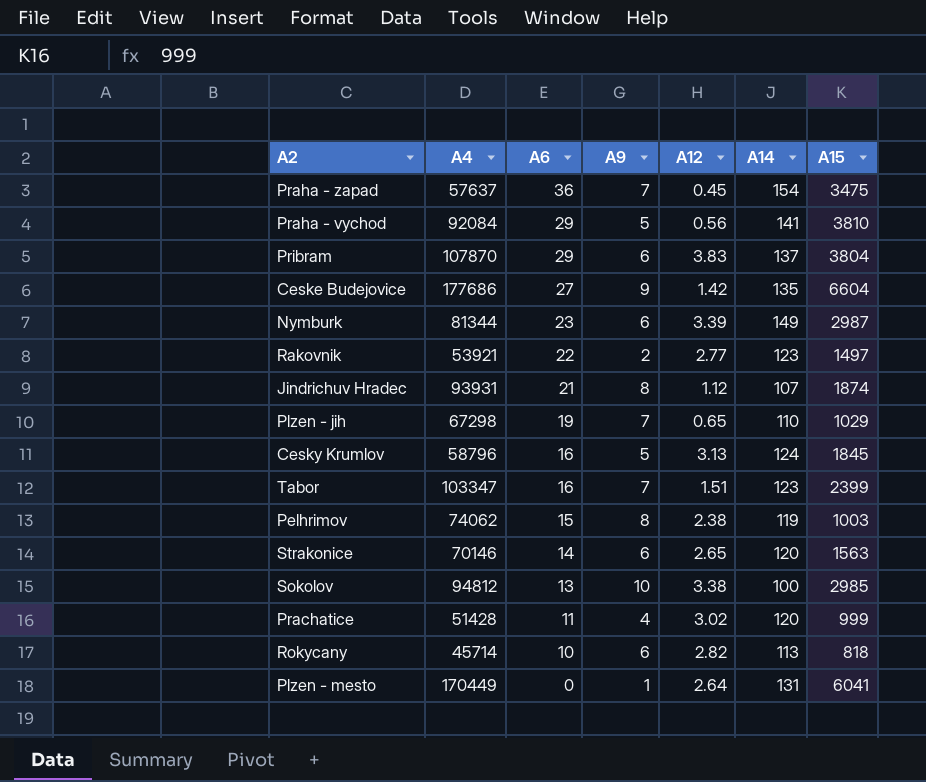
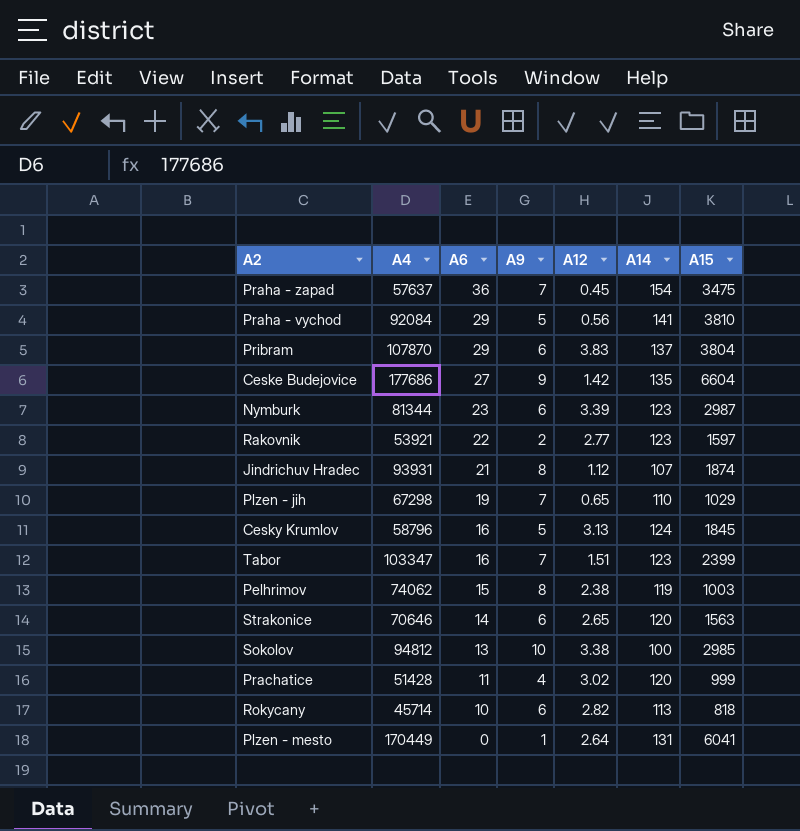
Nymburk | A14: 149 -> 123
Rakovnik | A15: 1497 -> 1597
Strakonice | A4: 70146 -> 70646

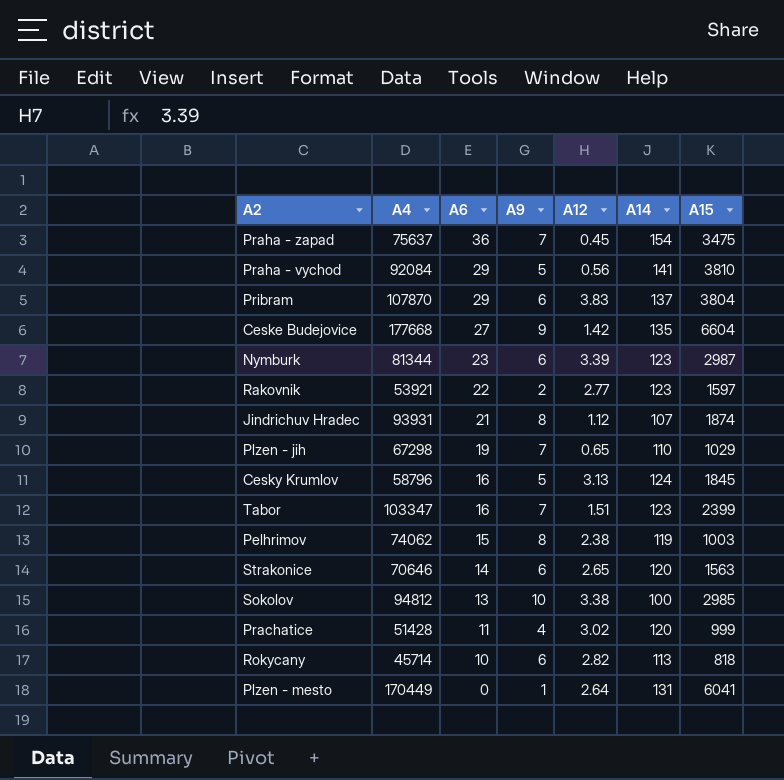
Praha - zapad | A4: 57637 -> 75637
Ceske Budejovice | A4: 177686 -> 177668

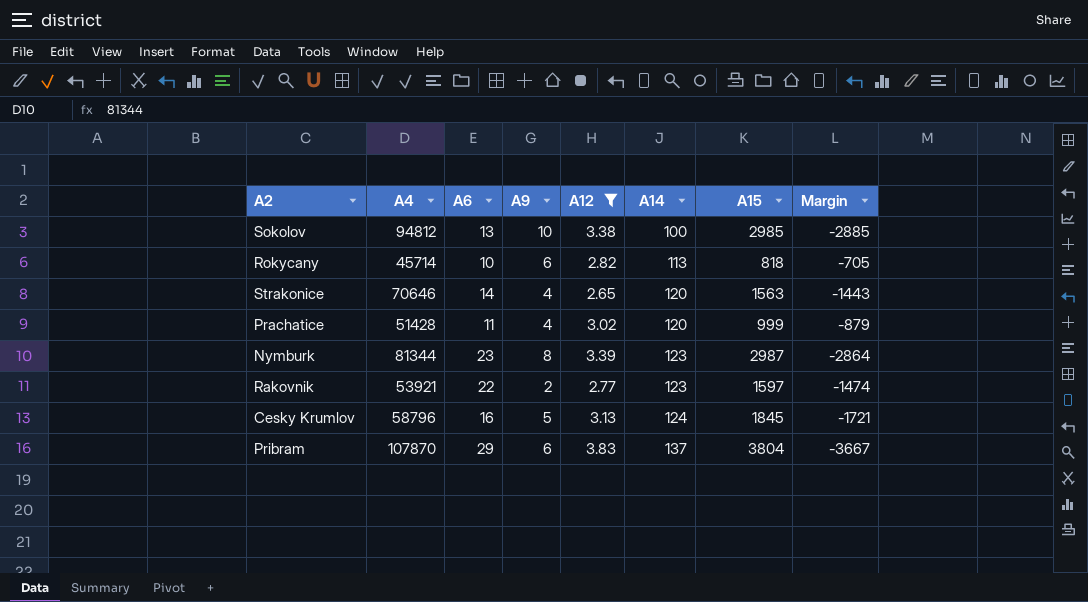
filter: none -> A12 >= 2.65
row order: A6 descending -> A14 ascending
column Margin | formula: none -> [A14] - [A15]
Strakonice | A9: 6 -> 4
Nymburk | A9: 6 -> 8

